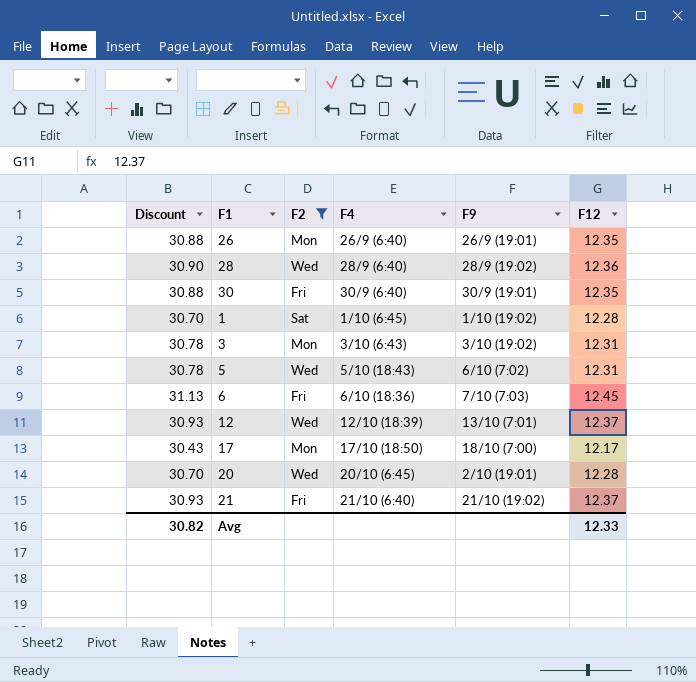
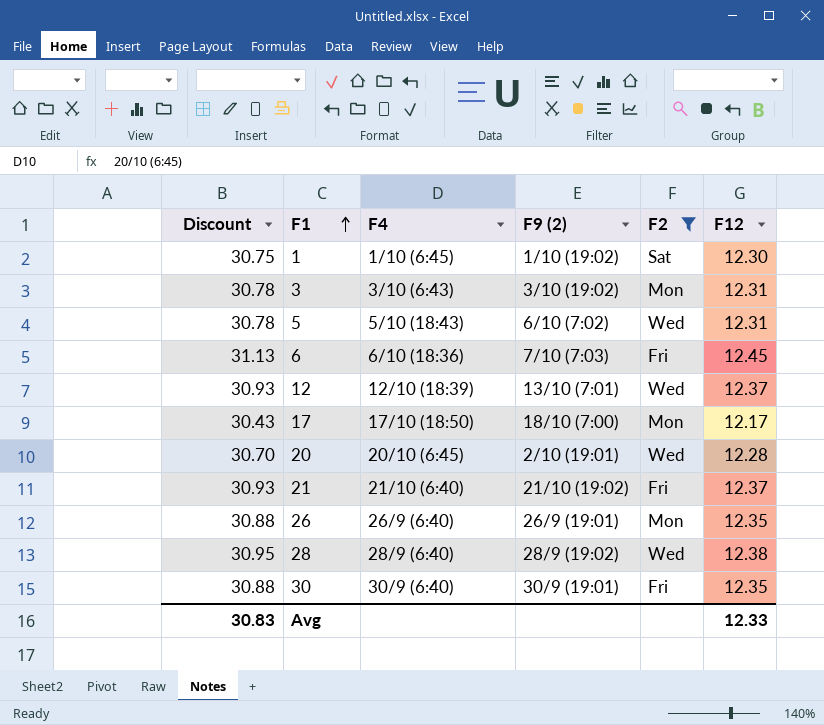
row order: none -> F1 ascending
column name: F9 -> F9 (2)
column F2 | position: 3 -> 5
1 | Discount: 30.70 -> 30.75
1 | F12: 12.28 -> 12.30
28 | Discount: 30.90 -> 30.95
28 | F12: 12.36 -> 12.38
Avg | Discount: 30.82 -> 30.83

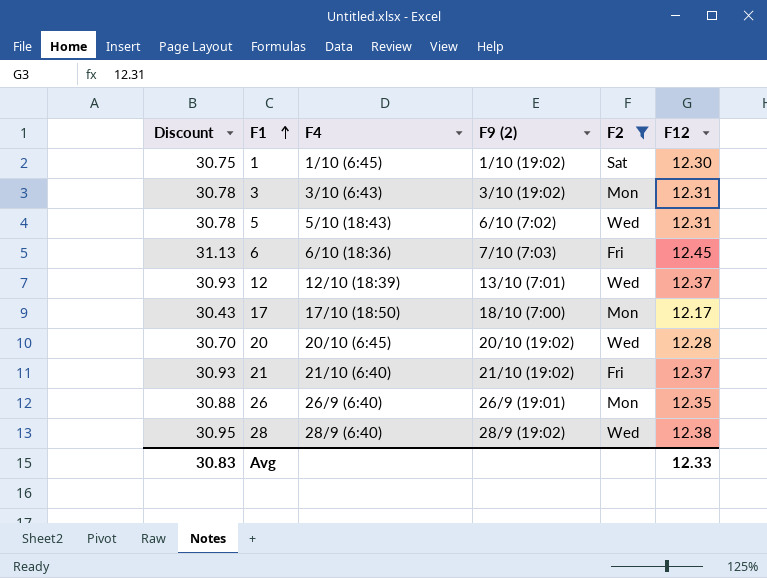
row 30: 30.88 | 30/9 (6:40) | 30/9 (19:01) | Fri | 12.35 -> none
20 | F9 (2): 2/10 (19:01) -> 20/10 (19:02)

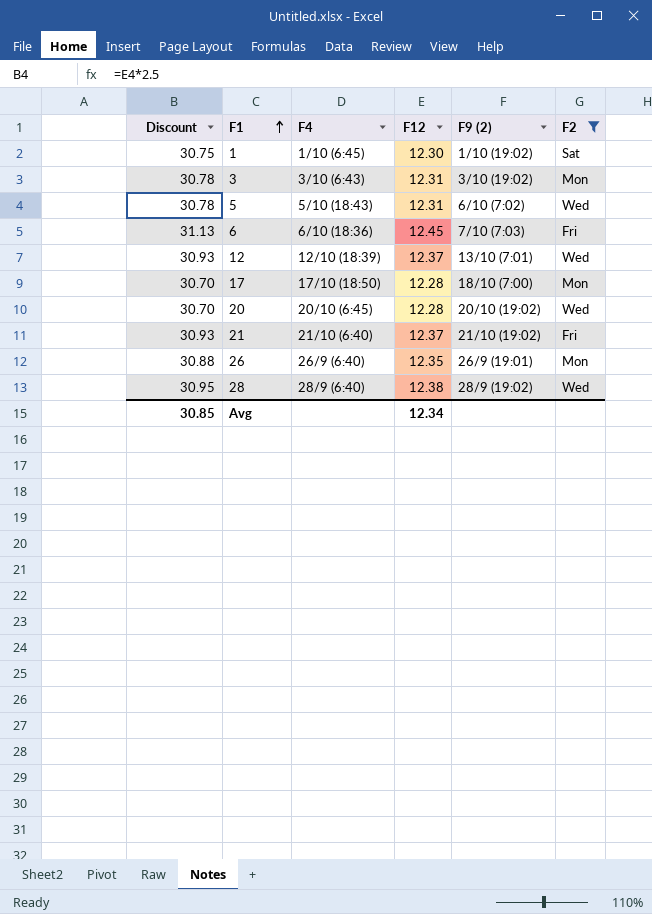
column F12 | position: 6 -> 4
17 | Discount: 30.43 -> 30.70
17 | F12: 12.17 -> 12.28
Avg | Discount: 30.83 -> 30.85
Avg | F12: 12.33 -> 12.34

